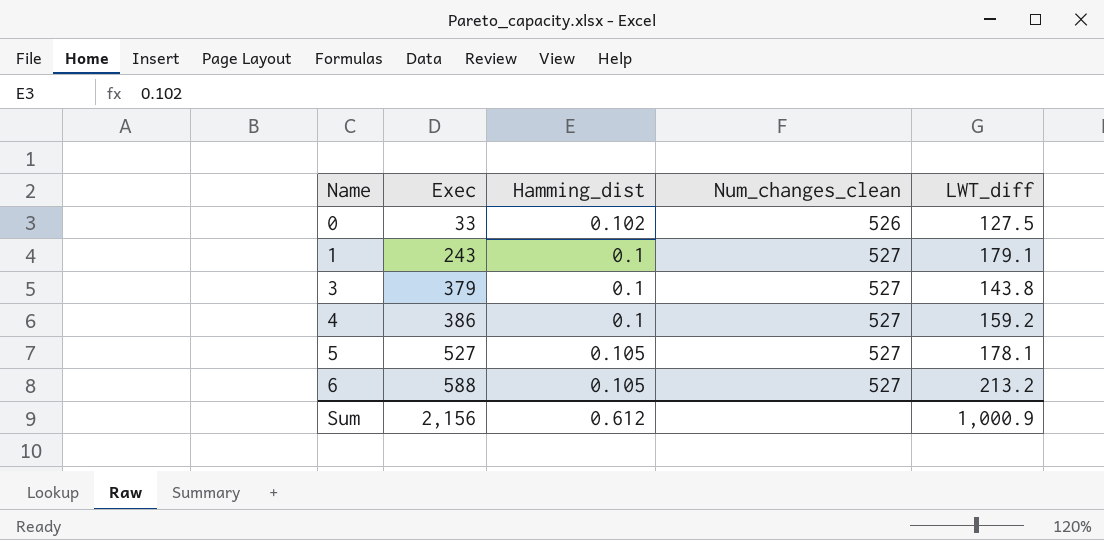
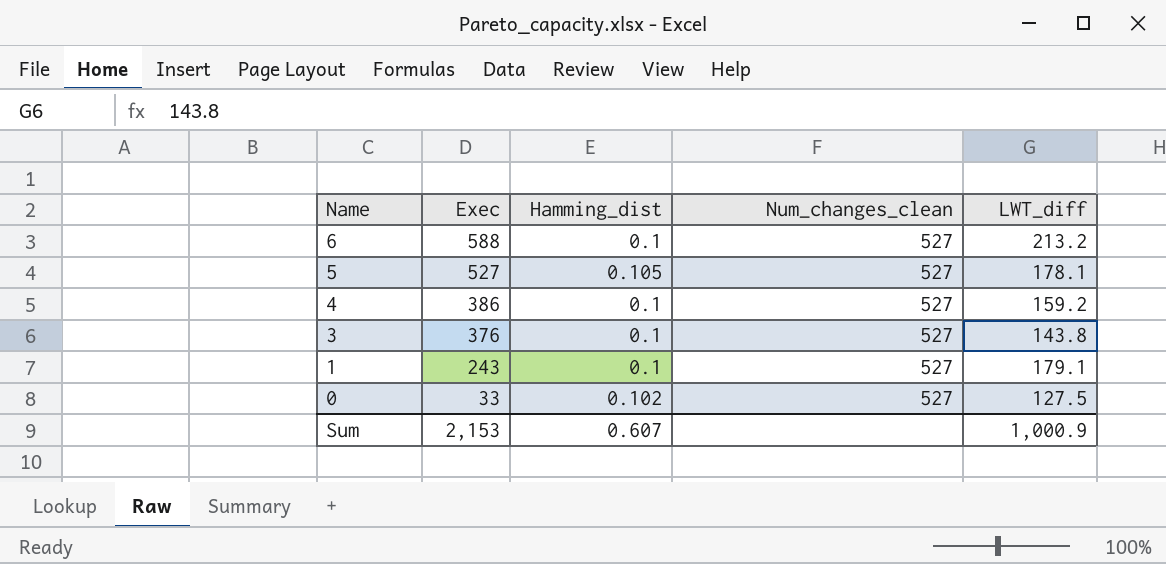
row order: Name ascending -> Name descending
6 | Hamming_dist: 0.105 -> 0.1
3 | Exec: 379 -> 376
0 | Num_changes_clean: 526 -> 527
Sum | Exec: 2,156 -> 2,153
Sum | Hamming_dist: 0.612 -> 0.607

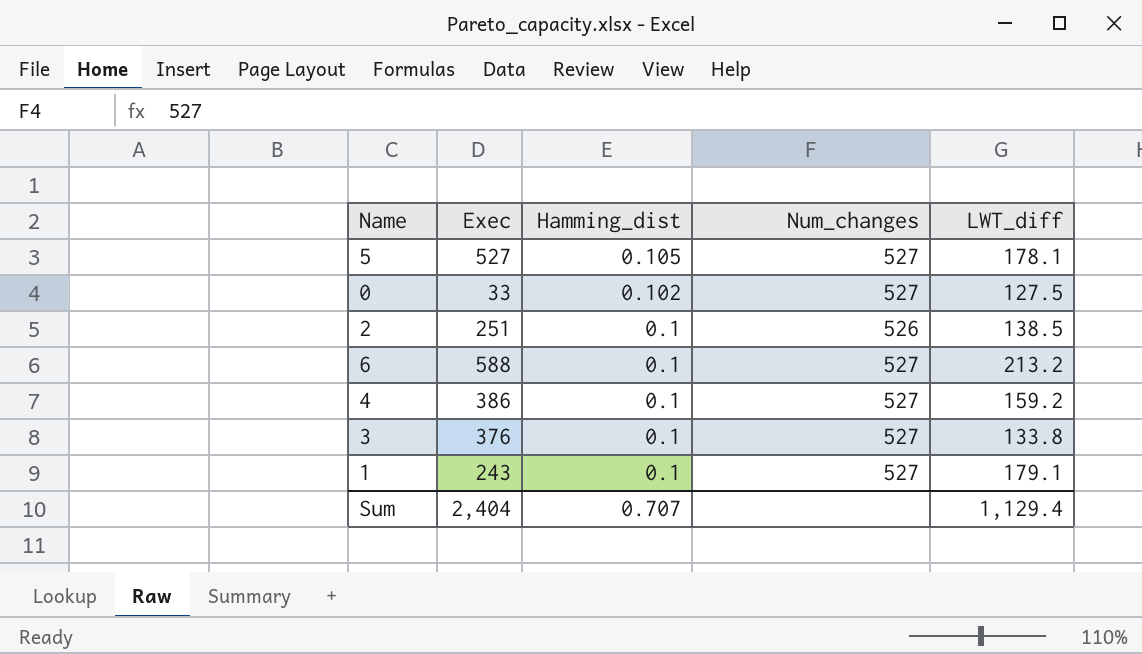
row order: Name descending -> Hamming_dist descending
column name: Num_changes_clean -> Num_changes
row 2: none -> 251 | 0.1 | 526 | 138.5
3 | LWT_diff: 143.8 -> 133.8
Sum | Exec: 2,153 -> 2,404
Sum | Hamming_dist: 0.607 -> 0.707
Sum | LWT_diff: 1,000.9 -> 1,129.4

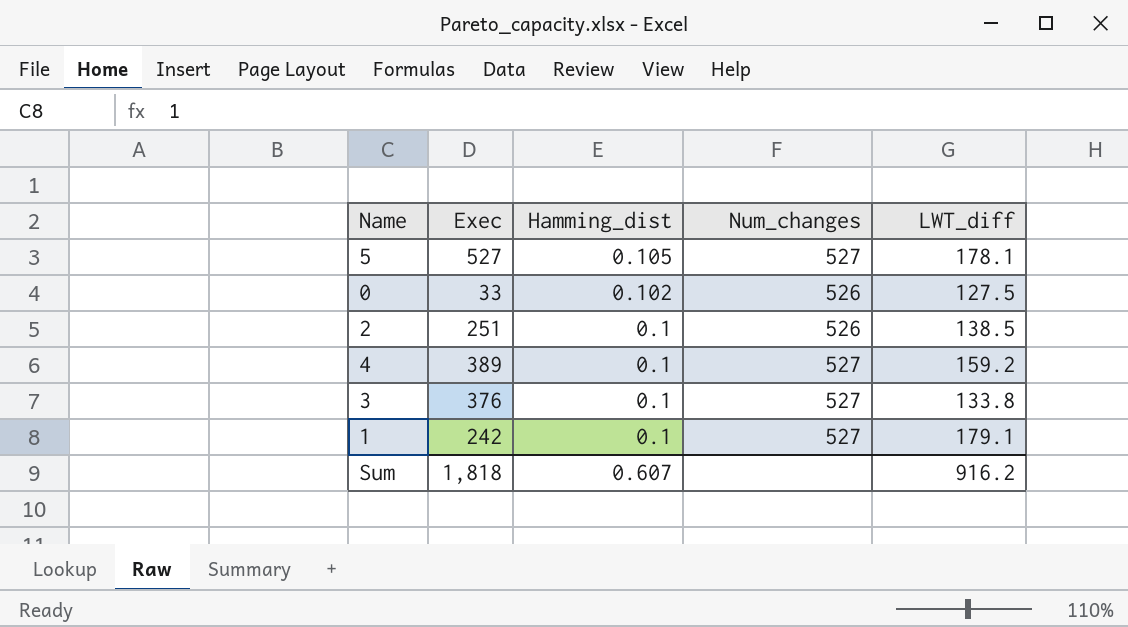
row 6: 588 | 0.1 | 527 | 213.2 -> none
0 | Num_changes: 527 -> 526
4 | Exec: 386 -> 389
1 | Exec: 243 -> 242
Sum | Exec: 2,404 -> 1,818
Sum | Hamming_dist: 0.707 -> 0.607
Sum | LWT_diff: 1,129.4 -> 916.2

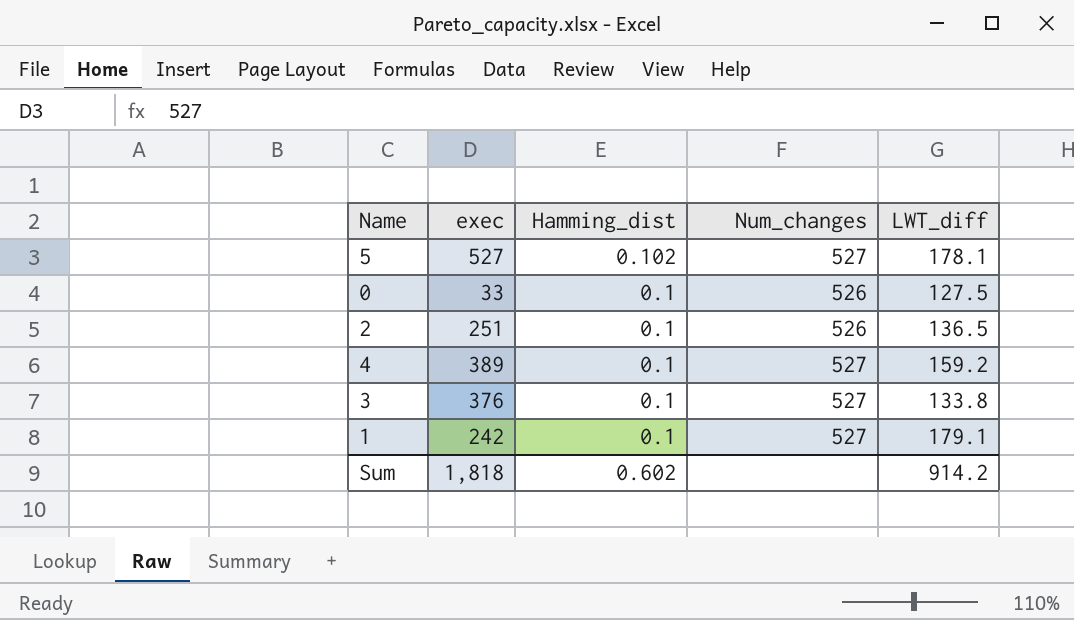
column name: Exec -> exec
5 | Hamming_dist: 0.105 -> 0.102
0 | Hamming_dist: 0.102 -> 0.1
2 | LWT_diff: 138.5 -> 136.5
Sum | Hamming_dist: 0.607 -> 0.602
Sum | LWT_diff: 916.2 -> 914.2

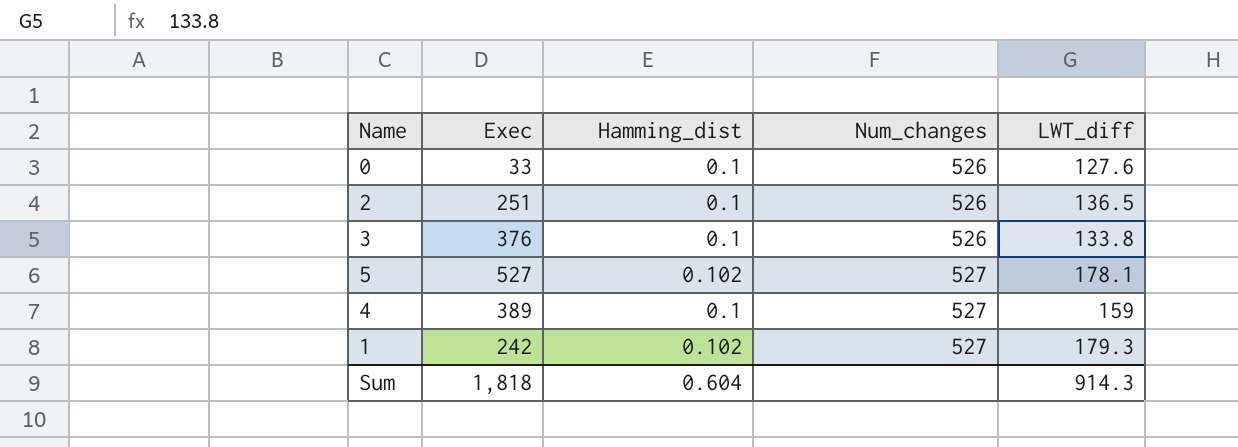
row order: Hamming_dist descending -> Num_changes ascending
column name: exec -> Exec
0 | LWT_diff: 127.5 -> 127.6
3 | Num_changes: 527 -> 526
4 | LWT_diff: 159.2 -> 159
1 | Hamming_dist: 0.1 -> 0.102
1 | LWT_diff: 179.1 -> 179.3
Sum | Hamming_dist: 0.602 -> 0.604
Sum | LWT_diff: 914.2 -> 914.3

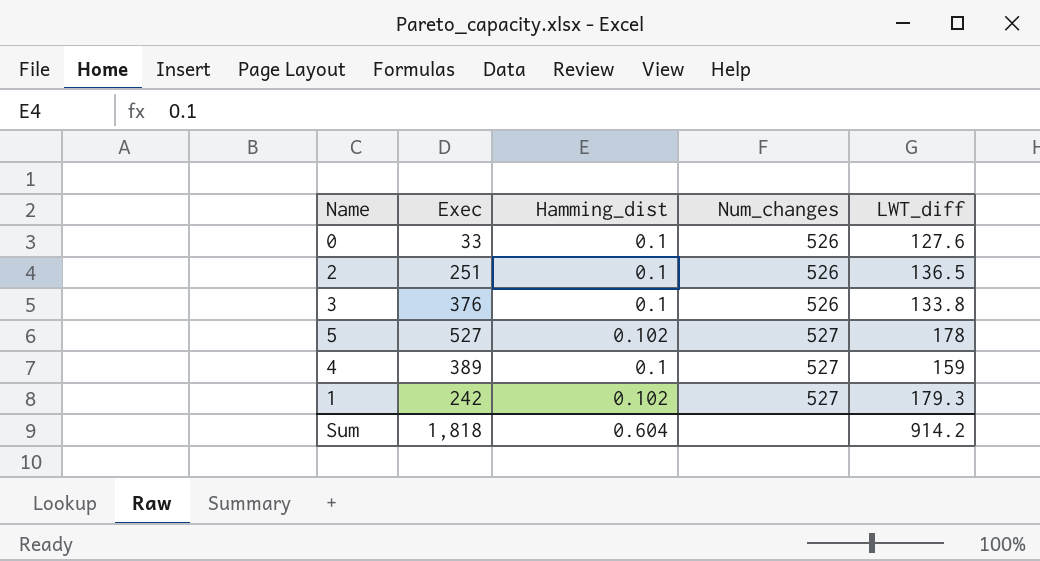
5 | LWT_diff: 178.1 -> 178
Sum | LWT_diff: 914.3 -> 914.2

